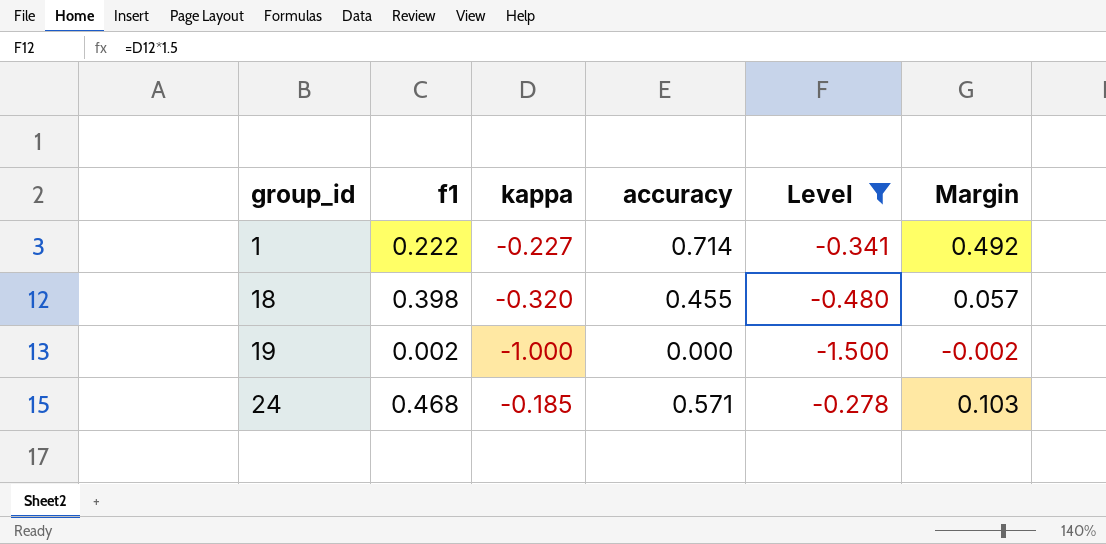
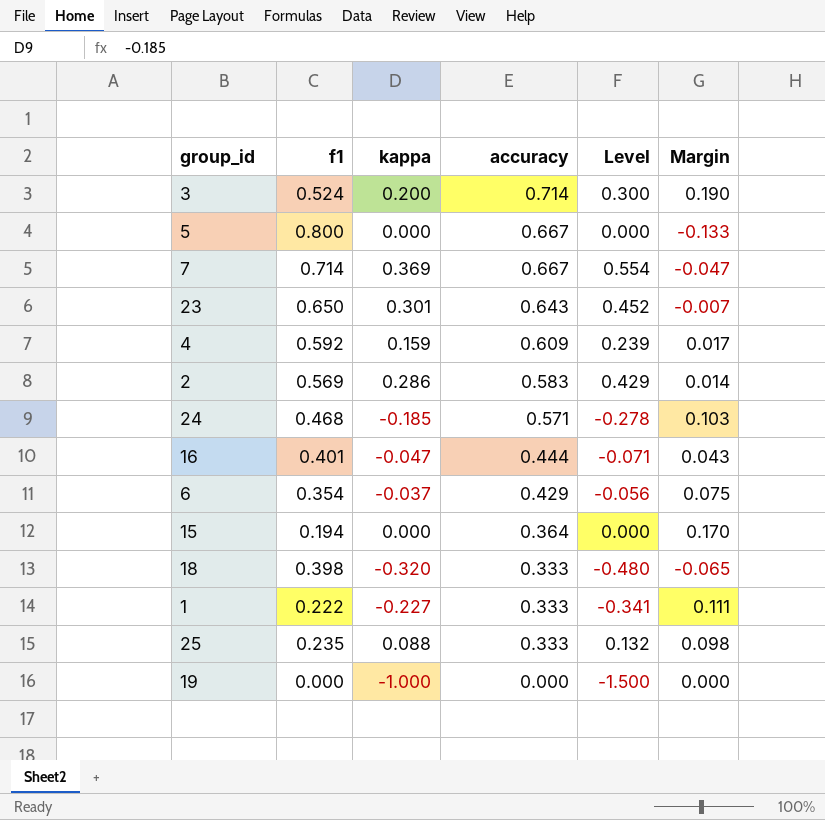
filter: Level <= -0.278 -> none
row order: group_id ascending -> accuracy descending
18 | accuracy: 0.455 -> 0.333
18 | Margin: 0.057 -> -0.065
1 | accuracy: 0.714 -> 0.333
1 | Margin: 0.492 -> 0.111
19 | f1: 0.002 -> 0.000
19 | Margin: -0.002 -> 0.000

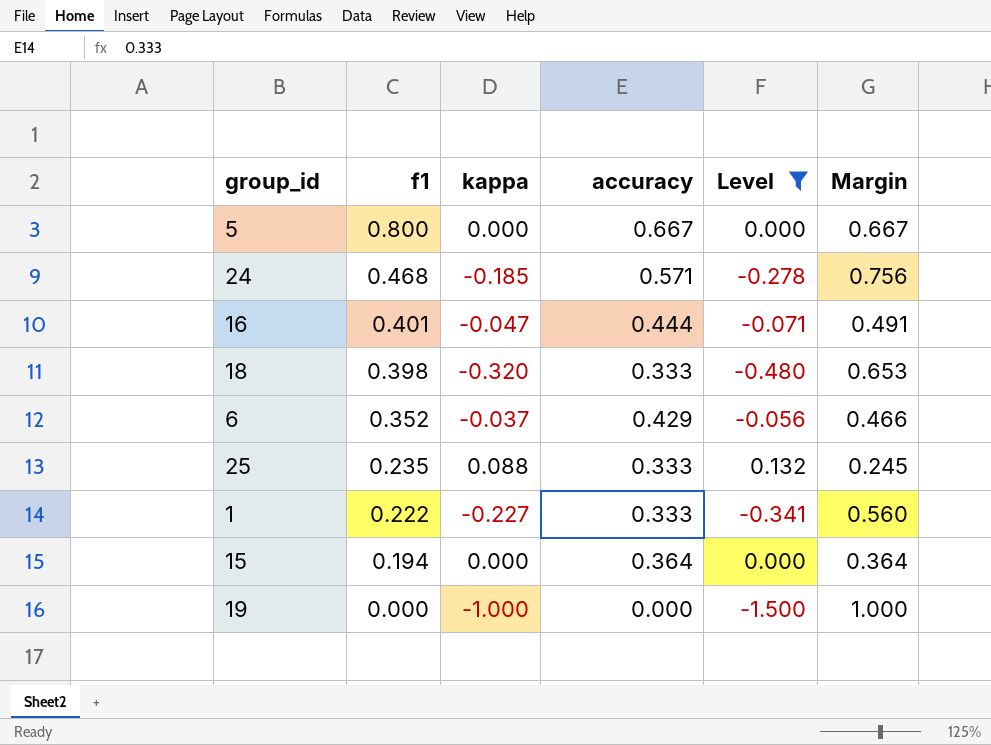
filter: none -> Level <= 0.132
row order: accuracy descending -> f1 descending
column Margin | formula: [accuracy] - [f1] -> [accuracy] - [kappa]
6 | f1: 0.354 -> 0.352

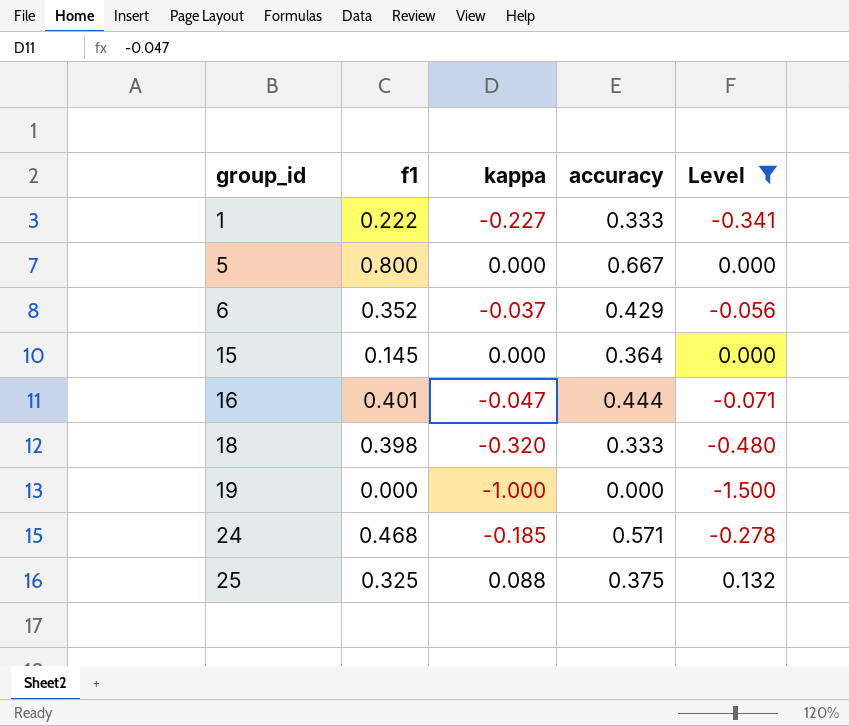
row order: f1 descending -> group_id ascending
column Margin | formula: [accuracy] - [kappa] -> none
15 | f1: 0.194 -> 0.145
25 | f1: 0.235 -> 0.325
25 | accuracy: 0.333 -> 0.375

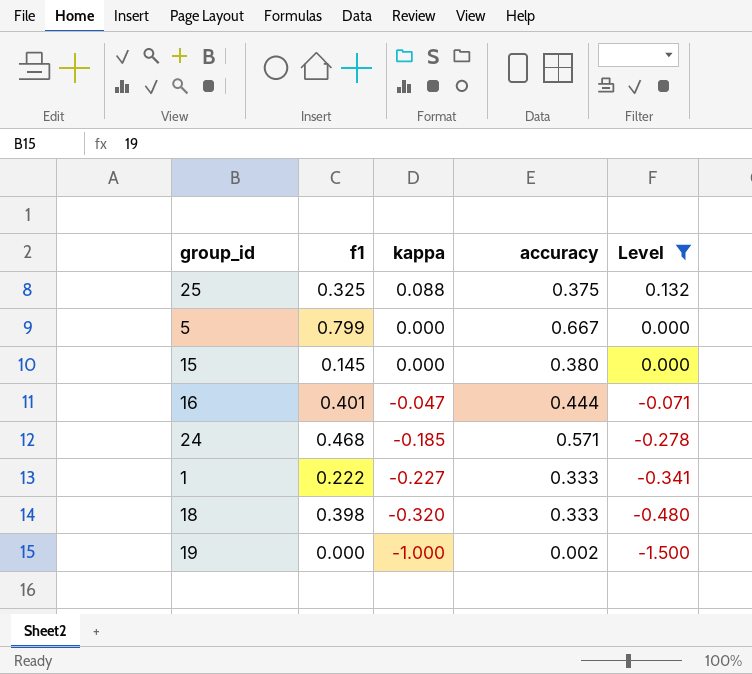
row order: group_id ascending -> kappa descending
row 6: 0.352 | -0.037 | 0.429 | -0.056 -> none
5 | f1: 0.800 -> 0.799
15 | accuracy: 0.364 -> 0.380
19 | accuracy: 0.000 -> 0.002

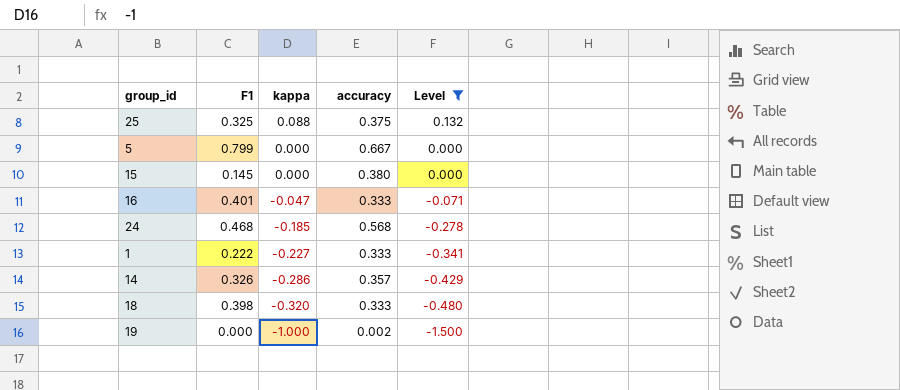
column name: f1 -> F1
16 | accuracy: 0.444 -> 0.333
24 | accuracy: 0.571 -> 0.568
row 14: none -> 0.326 | -0.286 | 0.357 | -0.429

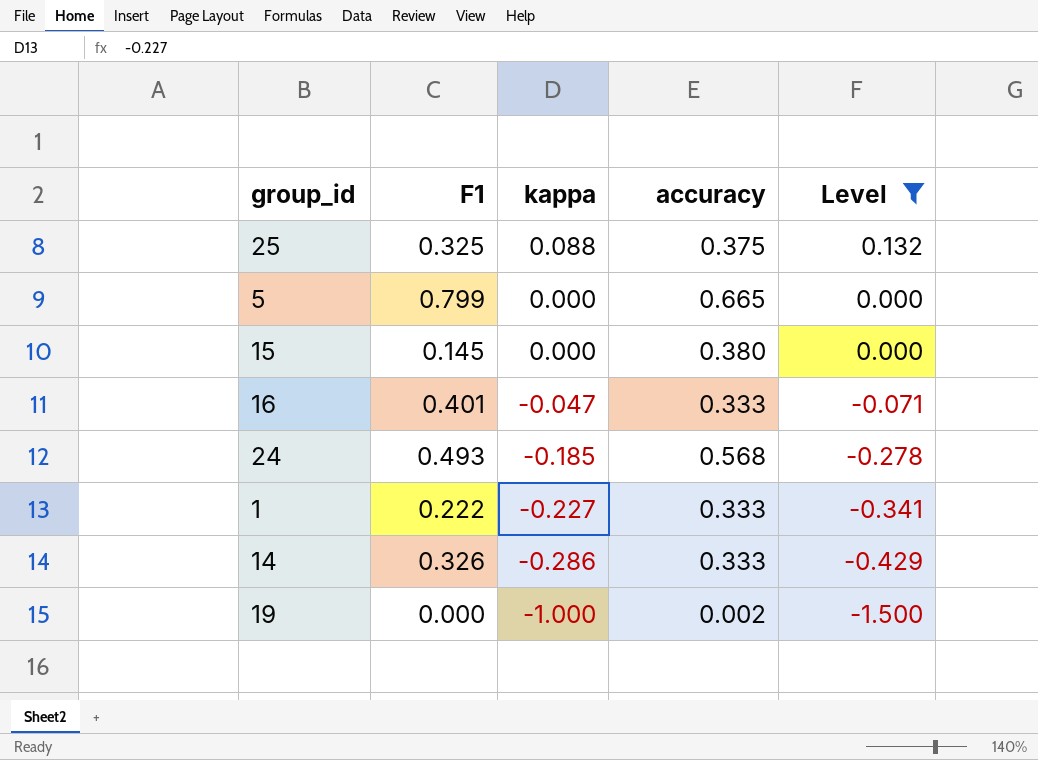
row 18: 0.398 | -0.320 | 0.333 | -0.480 -> none
5 | accuracy: 0.667 -> 0.665
24 | F1: 0.468 -> 0.493
14 | accuracy: 0.357 -> 0.333

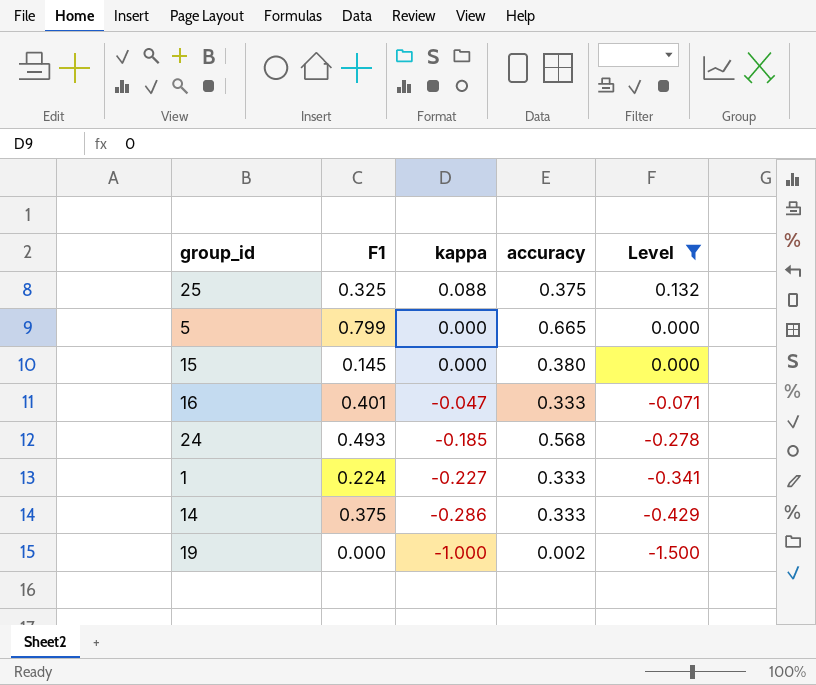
1 | F1: 0.222 -> 0.224
14 | F1: 0.326 -> 0.375

